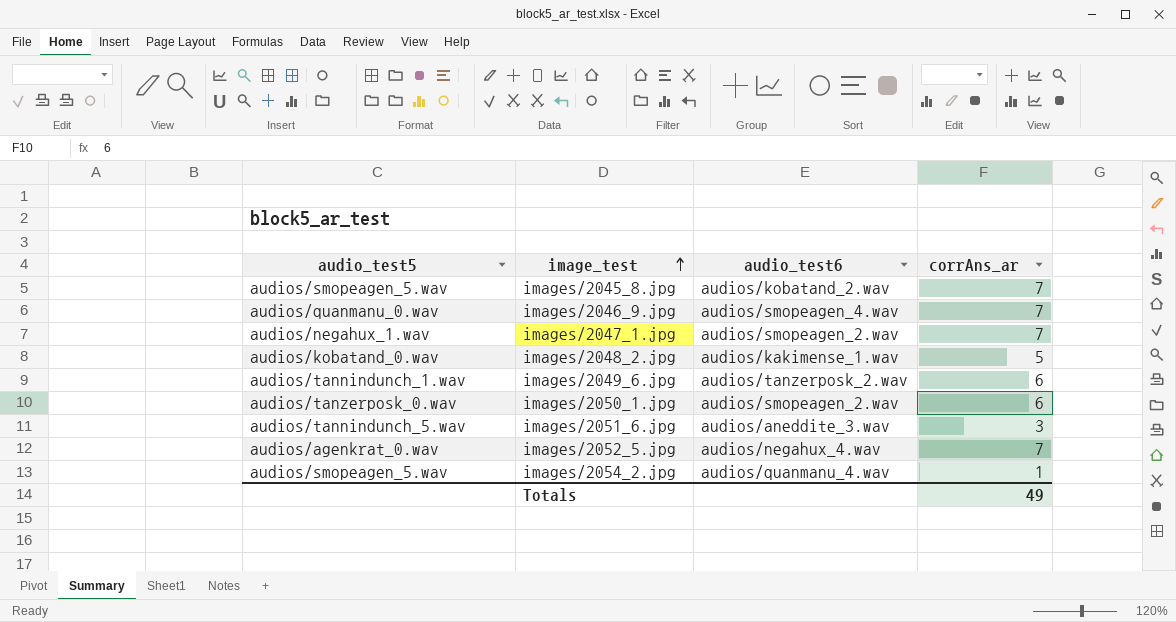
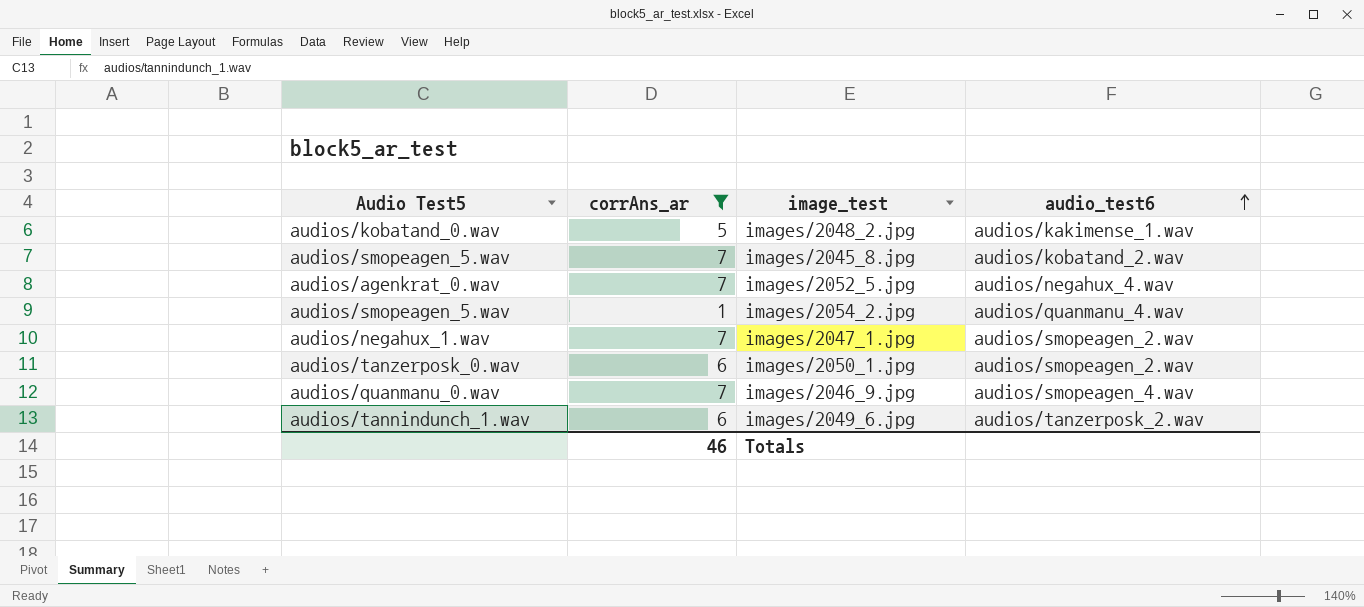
filter: none -> corrAns_ar != 3
row order: image_test ascending -> audio_test6 ascending
column name: audio_test5 -> Audio Test5
column corrAns_ar | position: 4 -> 2
Totals | corrAns_ar: 49 -> 46

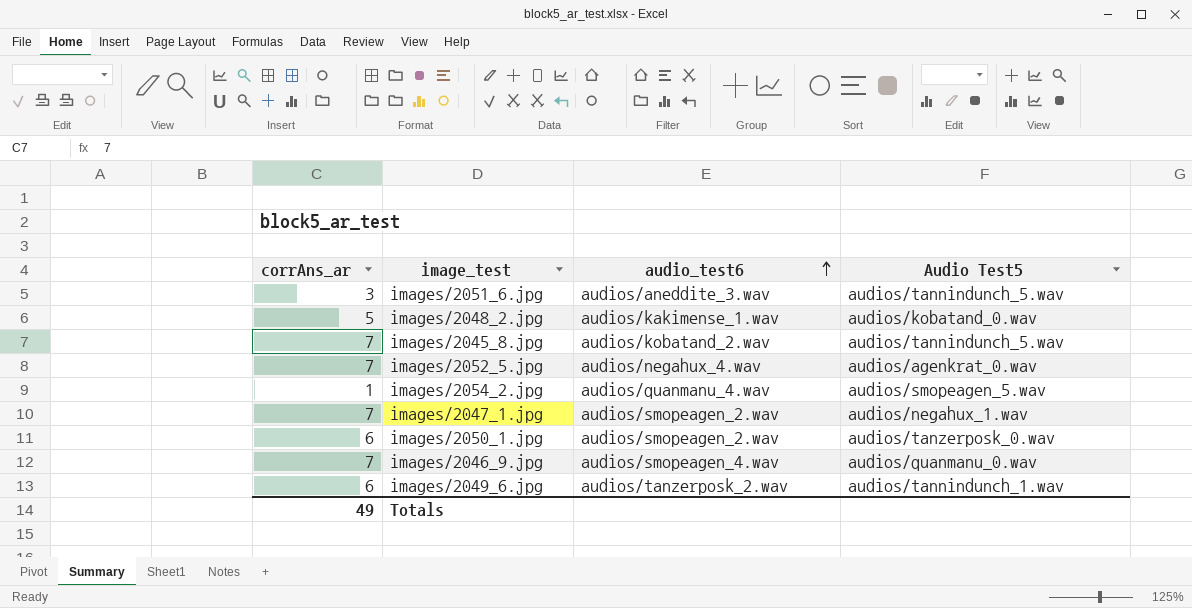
filter: corrAns_ar != 3 -> none
column Audio Test5 | position: 1 -> 4
images/2045_8.jpg | Audio Test5: audios/smopeagen_5.wav -> audios/tannindunch_5.wav
Totals | corrAns_ar: 46 -> 49

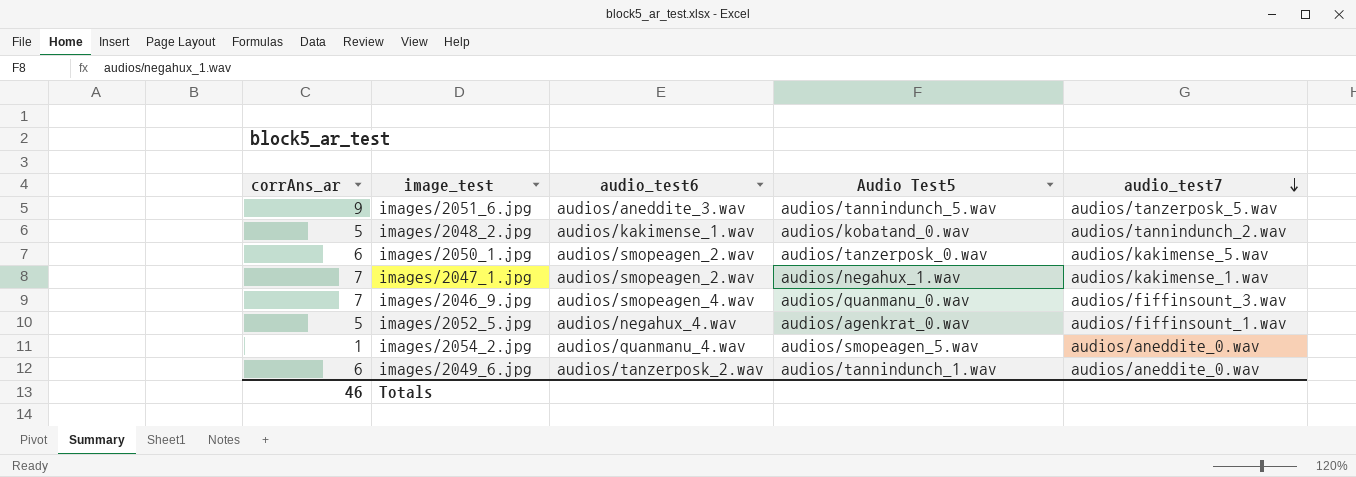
row order: audio_test6 ascending -> audio_test7 descending
column audio_test7 | position: none -> 5
row images/2045_8.jpg: 7 | audios/kobatand_2.wav | audios/tannindunch_5.wav -> none
images/2051_6.jpg | corrAns_ar: 3 -> 9
images/2052_5.jpg | corrAns_ar: 7 -> 5
Totals | corrAns_ar: 49 -> 46

